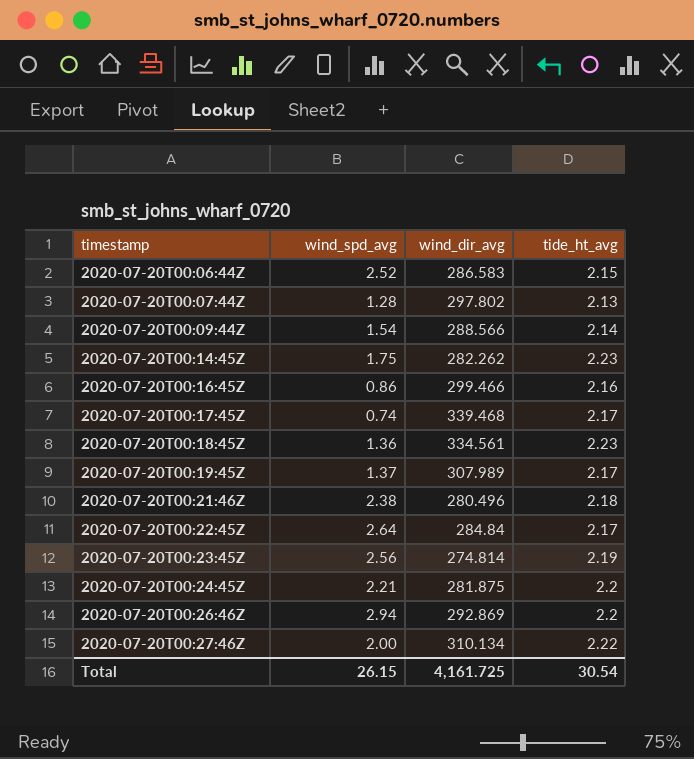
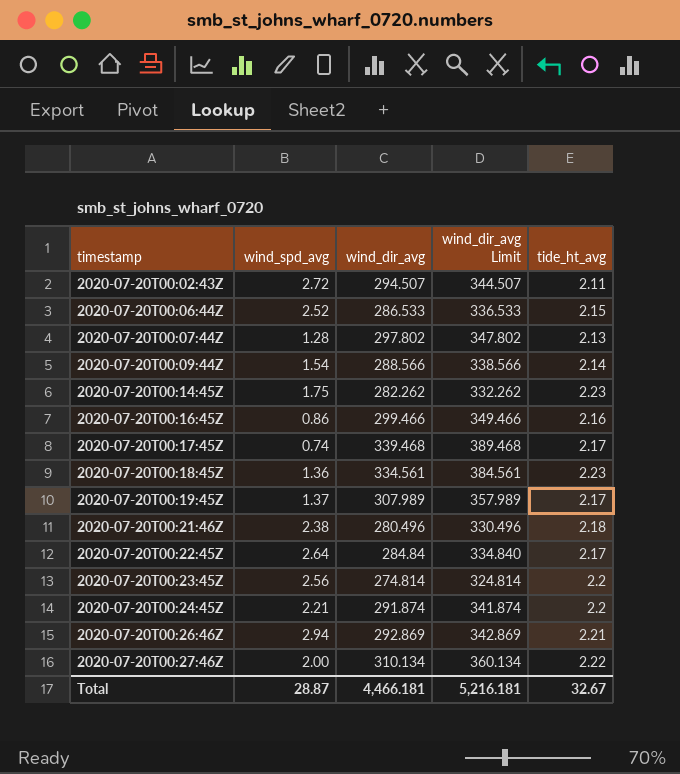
column wind_dir_avg Limit | formula: none -> [wind_dir_avg] + 50
row 2020-07-20T00:02:43Z: none -> 2.72 | 294.507 | 344.507 | 2.11
2020-07-20T00:06:44Z | wind_dir_avg: 286.583 -> 286.533
2020-07-20T00:23:45Z | tide_ht_avg: 2.19 -> 2.2
2020-07-20T00:24:45Z | wind_dir_avg: 281.875 -> 291.874
2020-07-20T00:26:46Z | tide_ht_avg: 2.2 -> 2.21
Total | wind_spd_avg: 26.15 -> 28.87
Total | wind_dir_avg: 4,161.725 -> 4,466.181
Total | tide_ht_avg: 30.54 -> 32.67

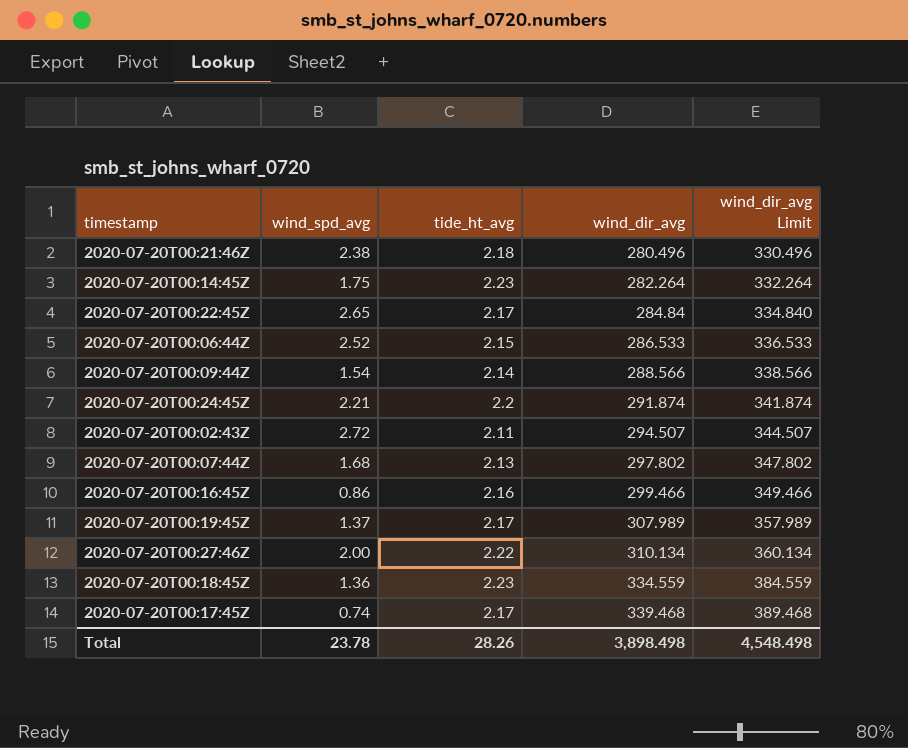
row order: timestamp ascending -> wind_dir_avg ascending
column tide_ht_avg | position: 5 -> 3
row 2020-07-20T00:23:45Z: 2.56 | 274.814 | 324.814 | 2.2 -> none
row 2020-07-20T00:26:46Z: 2.94 | 292.869 | 342.869 | 2.21 -> none
2020-07-20T00:14:45Z | wind_dir_avg: 282.262 -> 282.264
2020-07-20T00:14:45Z | wind_dir_avg Limit: 332.262 -> 332.264
2020-07-20T00:22:45Z | wind_spd_avg: 2.64 -> 2.65
2020-07-20T00:07:44Z | wind_spd_avg: 1.28 -> 1.68
2020-07-20T00:18:45Z | wind_dir_avg: 334.561 -> 334.559
2020-07-20T00:18:45Z | wind_dir_avg Limit: 384.561 -> 384.559
Total | wind_spd_avg: 28.87 -> 23.78
Total | tide_ht_avg: 32.67 -> 28.26
Total | wind_dir_avg: 4,466.181 -> 3,898.498
Total | wind_dir_avg Limit: 5,216.181 -> 4,548.498

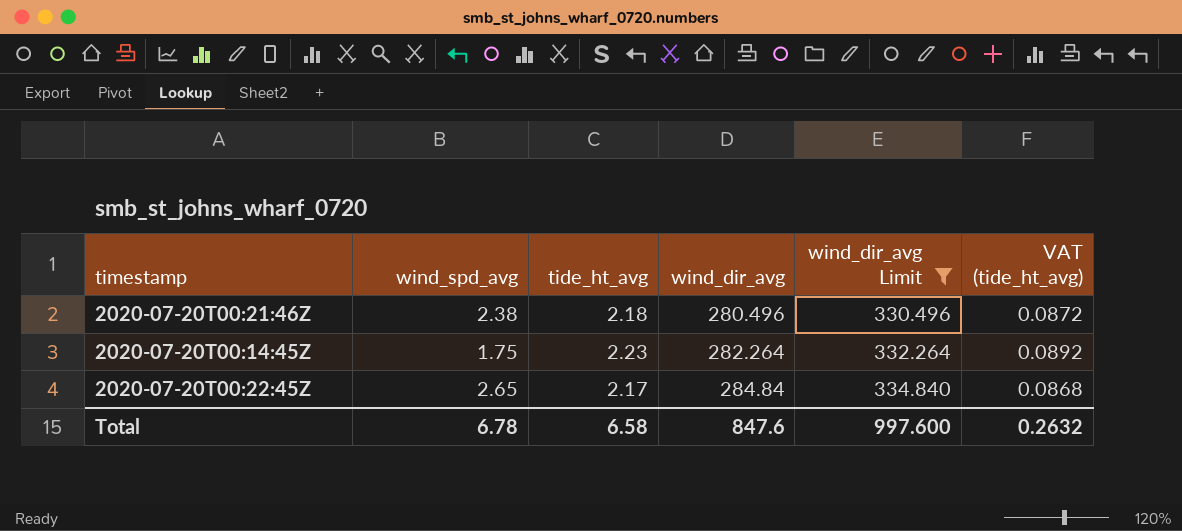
filter: none -> wind_dir_avg Limit <= 334.840
column VAT (tide_ht_avg) | formula: none -> [tide_ht_avg] * 0.04
Total | wind_spd_avg: 23.78 -> 6.78
Total | tide_ht_avg: 28.26 -> 6.58
Total | wind_dir_avg: 3,898.498 -> 847.6
Total | wind_dir_avg Limit: 4,548.498 -> 997.600

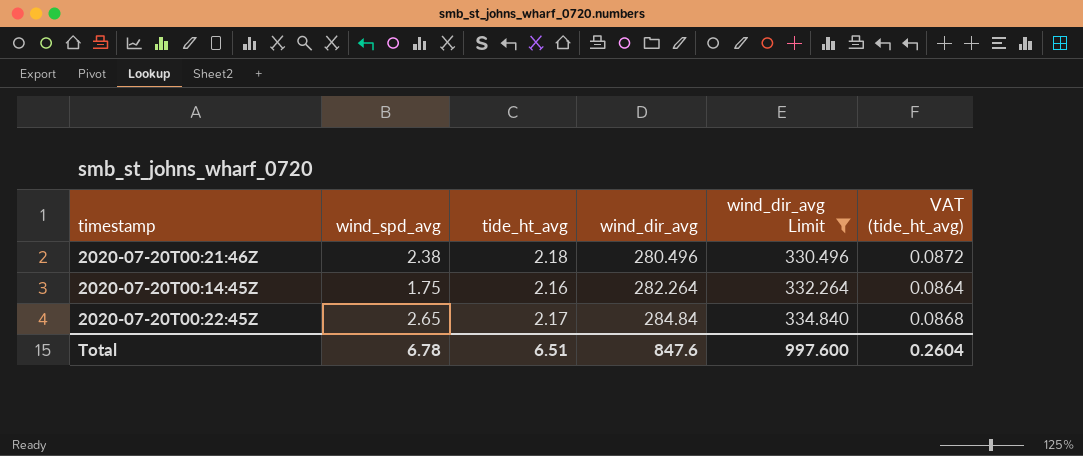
2020-07-20T00:14:45Z | tide_ht_avg: 2.23 -> 2.16
2020-07-20T00:14:45Z | VAT (tide_ht_avg): 0.0892 -> 0.0864
Total | tide_ht_avg: 6.58 -> 6.51
Total | VAT (tide_ht_avg): 0.2632 -> 0.2604

